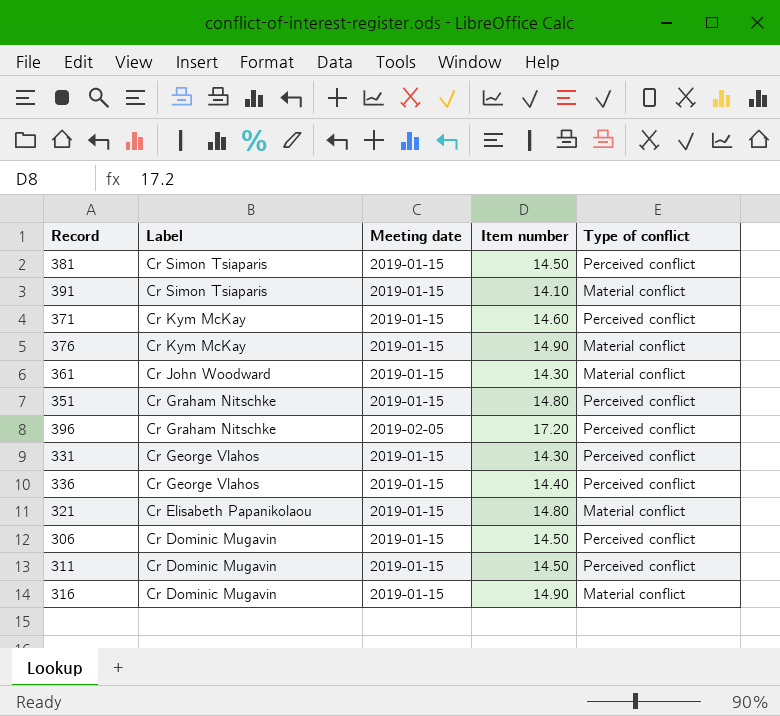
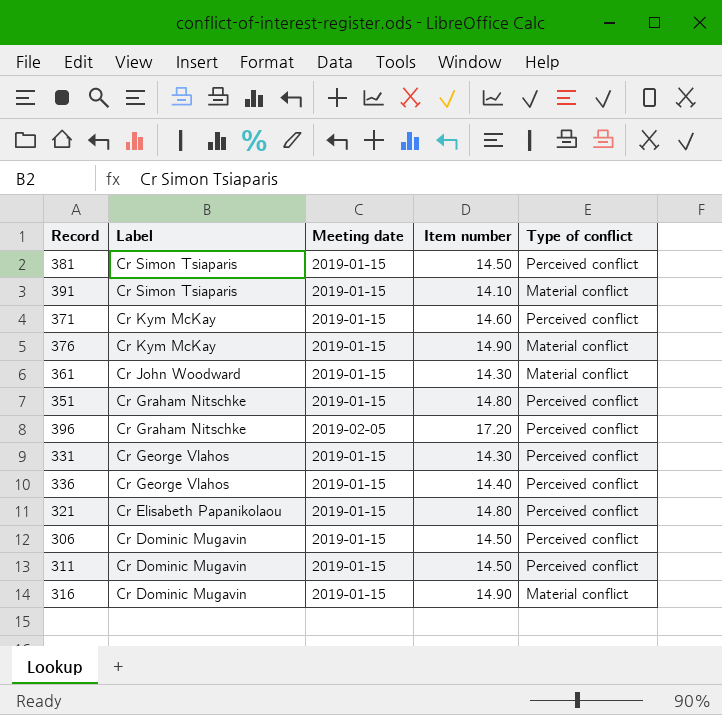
321 | Type of conflict: Material conflict -> Perceived conflict

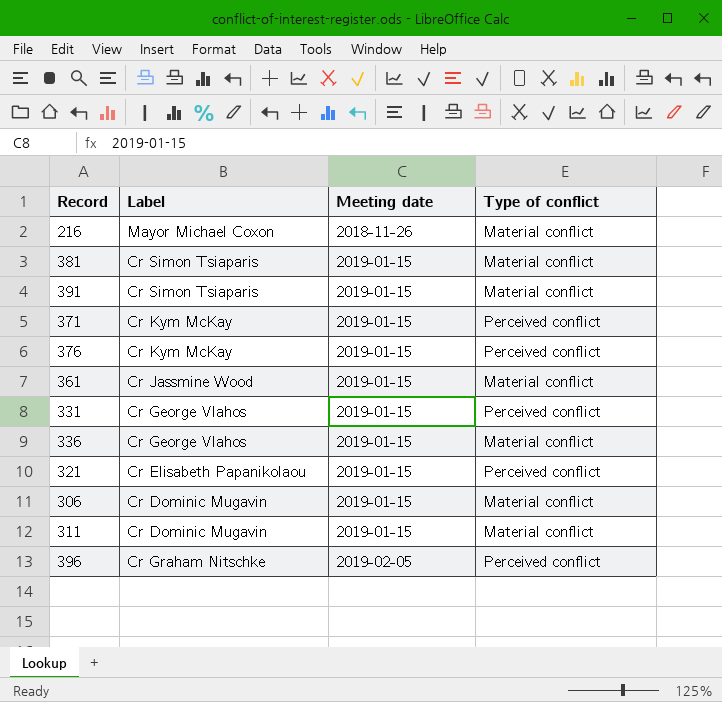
row order: Label descending -> Meeting date ascending
column Item number | position: 4 -> none
row 351: Cr Graham Nitschke | 2019-01-15 | 14.80 | Perceived conflict -> none
row 316: Cr Dominic Mugavin | 2019-01-15 | 14.90 | Material conflict -> none
row 216: none -> Mayor Michael Coxon | 2018-11-26 | Material conflict
381 | Type of conflict: Perceived conflict -> Material conflict
376 | Type of conflict: Material conflict -> Perceived conflict
361 | Label: Cr John Woodward -> Cr Jassmine Wood
336 | Type of conflict: Perceived conflict -> Material conflict
306 | Type of conflict: Perceived conflict -> Material conflict
311 | Type of conflict: Perceived conflict -> Material conflict

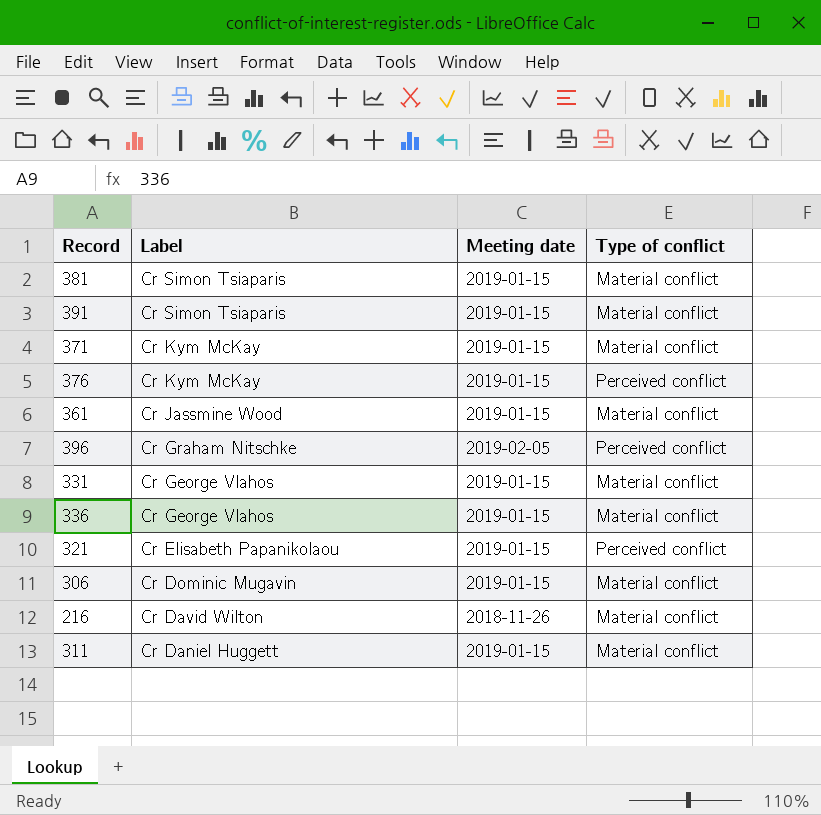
row order: Meeting date ascending -> Label descending
371 | Type of conflict: Perceived conflict -> Material conflict
331 | Type of conflict: Perceived conflict -> Material conflict
216 | Label: Mayor Michael Coxon -> Cr David Wilton
311 | Label: Cr Dominic Mugavin -> Cr Daniel Huggett

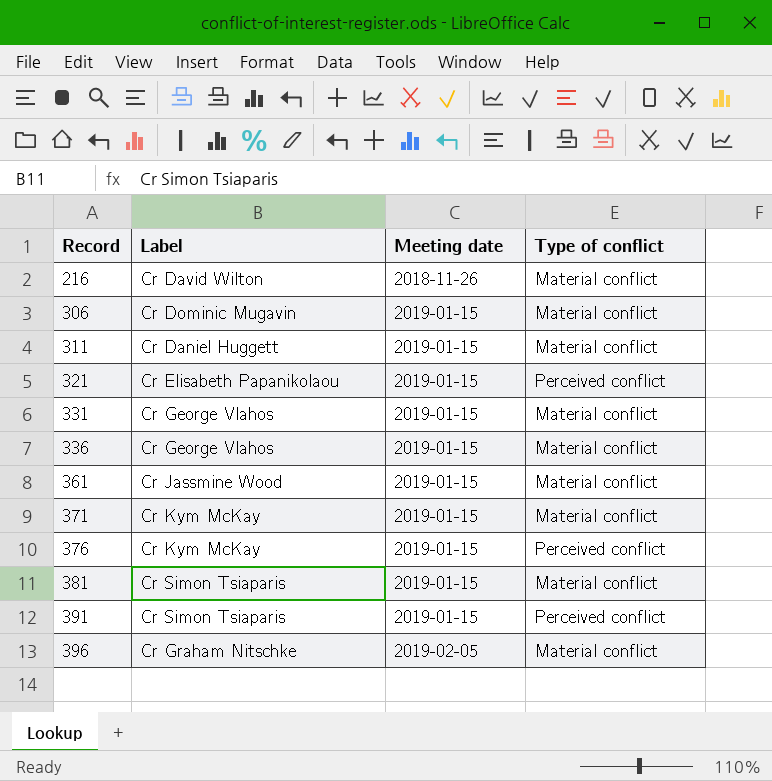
row order: Label descending -> Record ascending
391 | Type of conflict: Material conflict -> Perceived conflict
396 | Type of conflict: Perceived conflict -> Material conflict

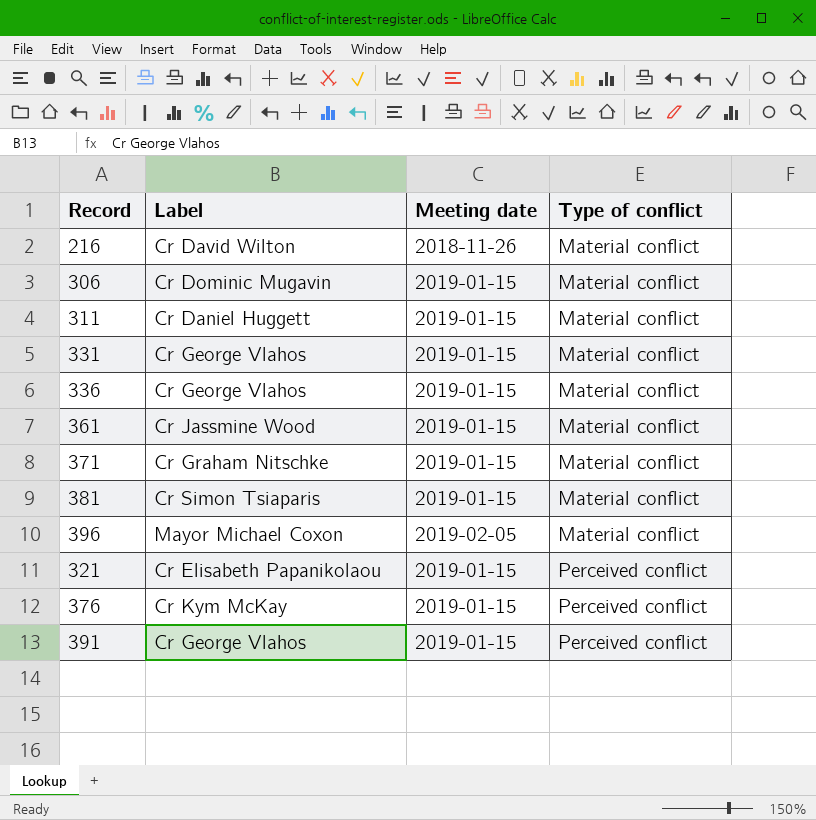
row order: Record ascending -> Type of conflict ascending
371 | Label: Cr Kym McKay -> Cr Graham Nitschke
396 | Label: Cr Graham Nitschke -> Mayor Michael Coxon
391 | Label: Cr Simon Tsiaparis -> Cr George Vlahos

